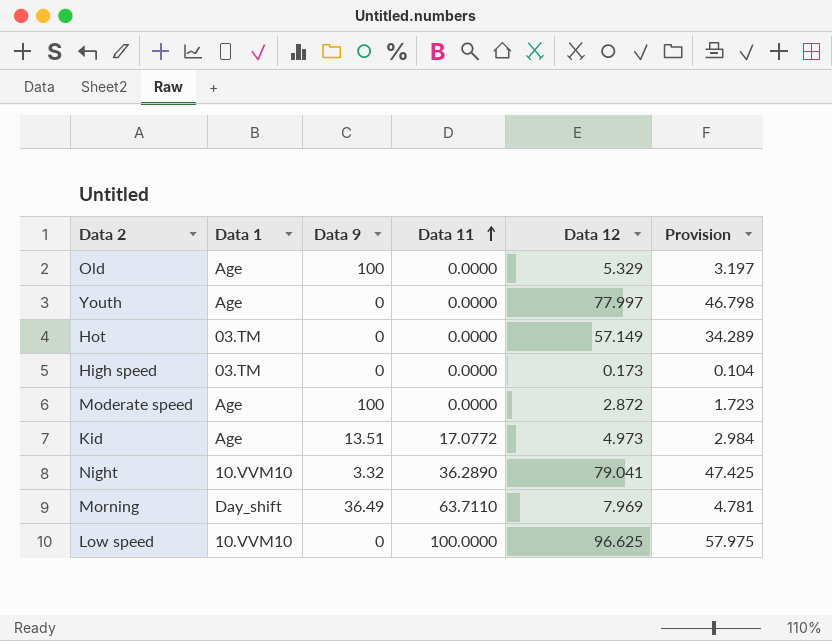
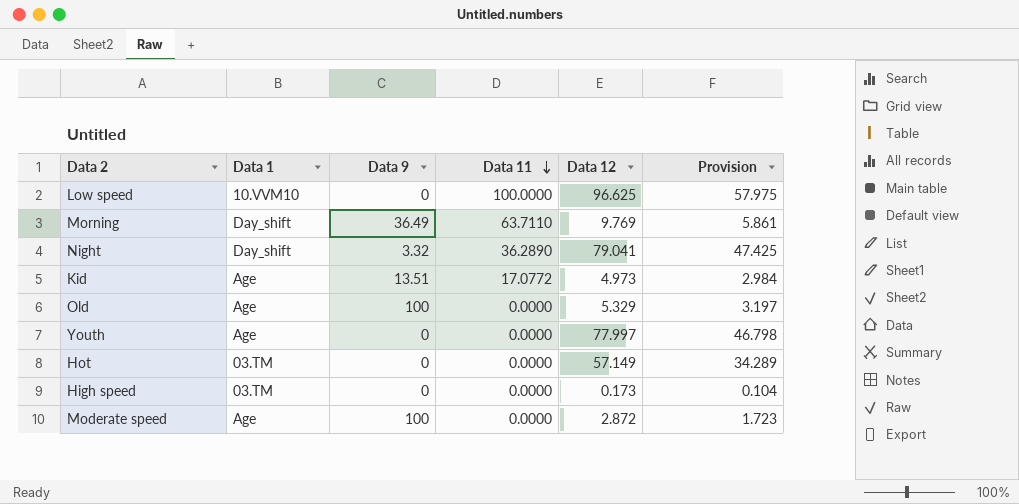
row order: Data 11 ascending -> Data 11 descending
Morning | Data 12: 7.969 -> 9.769
Morning | Provision: 4.781 -> 5.861
Night | Data 1: 10.VVM10 -> Day_shift

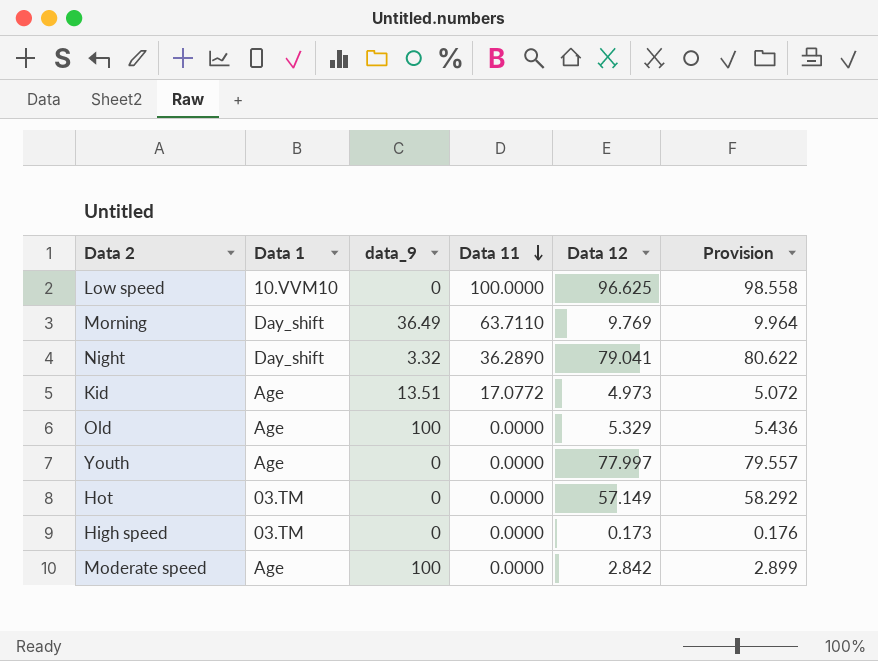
column name: Data 9 -> data_9
column Provision | formula: [Data 12] * 0.6 -> [Data 12] * 1.02
Moderate speed | Data 12: 2.872 -> 2.842

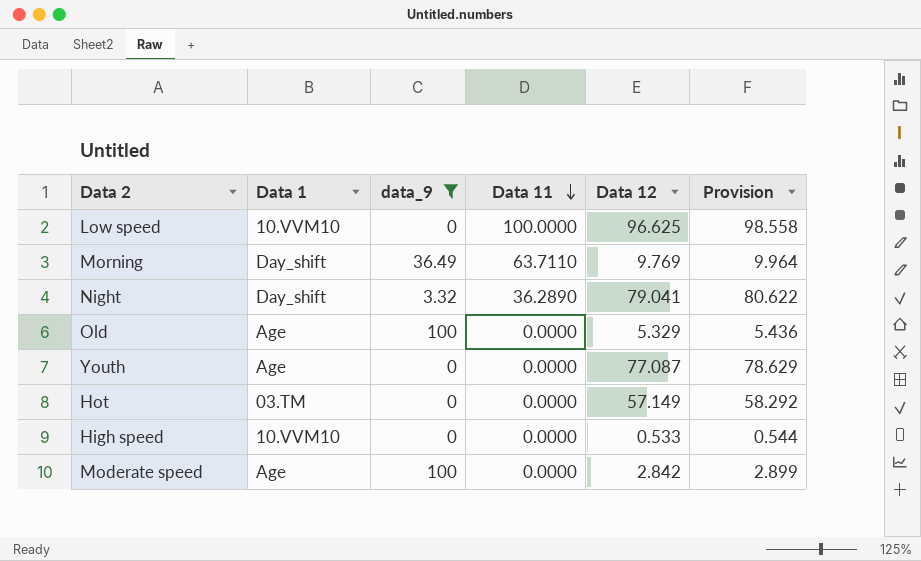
filter: none -> data_9 != 13.51
Youth | Data 12: 77.997 -> 77.087
Youth | Provision: 79.557 -> 78.629
High speed | Data 1: 03.TM -> 10.VVM10
High speed | Data 12: 0.173 -> 0.533
High speed | Provision: 0.176 -> 0.544

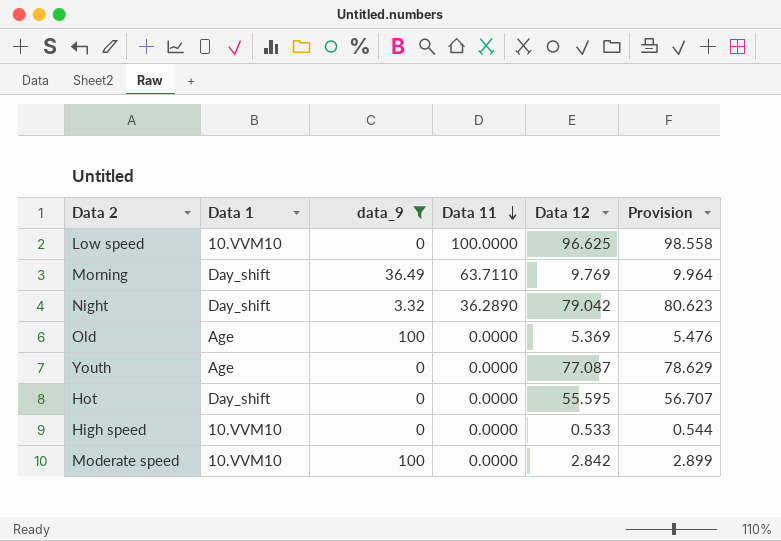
Night | Data 12: 79.041 -> 79.042
Night | Provision: 80.622 -> 80.623
Old | Data 12: 5.329 -> 5.369
Old | Provision: 5.436 -> 5.476
Hot | Data 1: 03.TM -> Day_shift
Hot | Data 12: 57.149 -> 55.595
Hot | Provision: 58.292 -> 56.707
Moderate speed | Data 1: Age -> 10.VVM10

